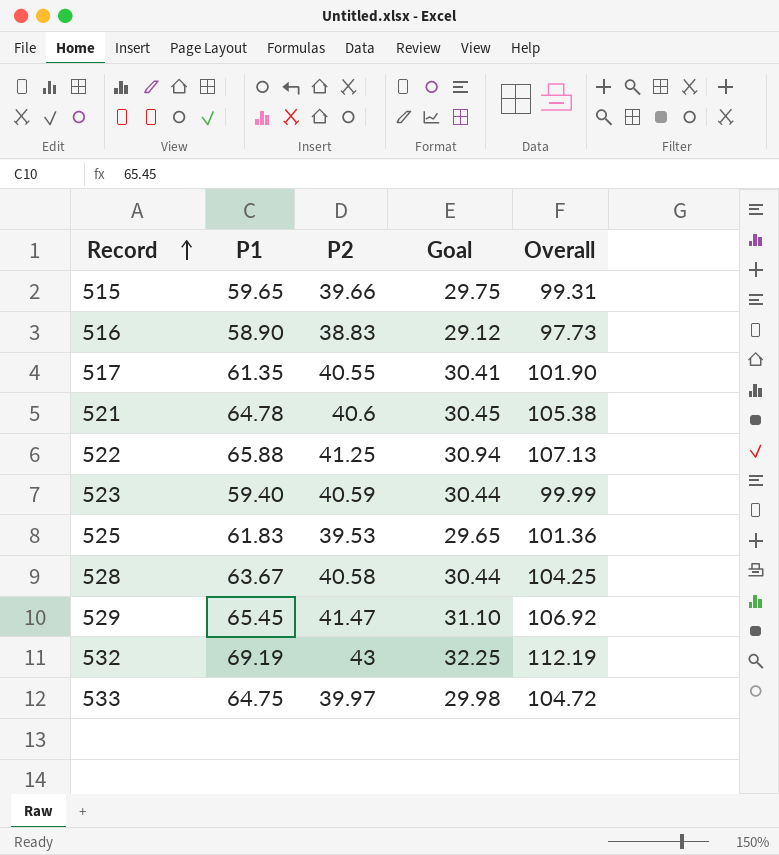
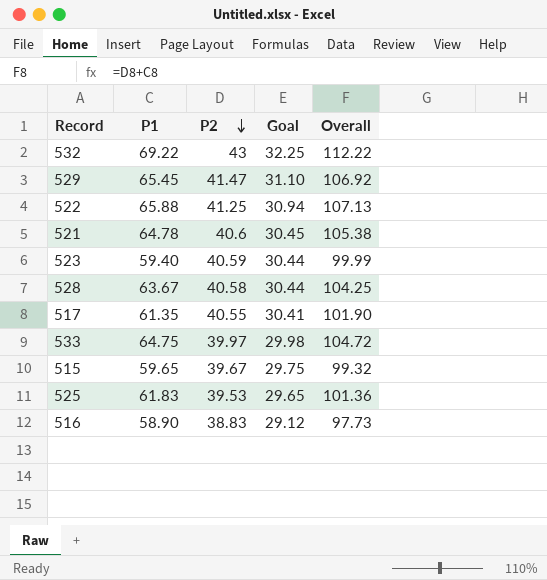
row order: Record ascending -> P2 descending
532 | P1: 69.19 -> 69.22
532 | Overall: 112.19 -> 112.22
515 | P2: 39.66 -> 39.67
515 | Overall: 99.31 -> 99.32

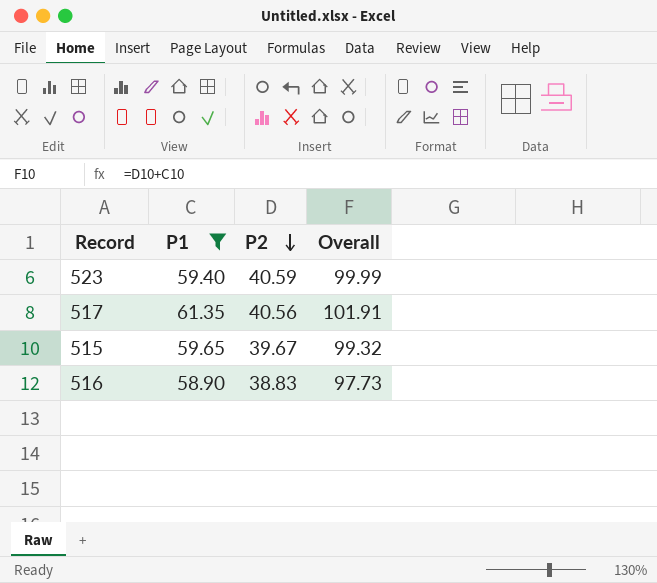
filter: none -> P1 <= 61.35
column Goal | formula: [P2] * 0.75 -> none
517 | P2: 40.55 -> 40.56
517 | Overall: 101.90 -> 101.91

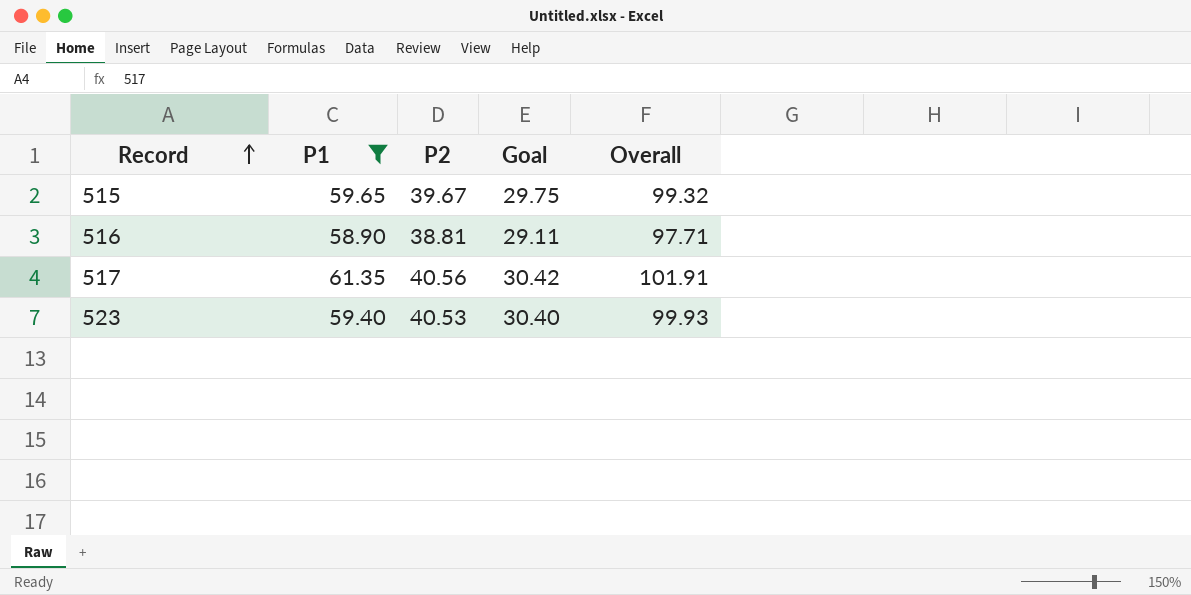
row order: P2 descending -> Record ascending
column Goal | formula: none -> [P2] * 0.75
516 | P2: 38.83 -> 38.81
516 | Overall: 97.73 -> 97.71
523 | P2: 40.59 -> 40.53
523 | Overall: 99.99 -> 99.93

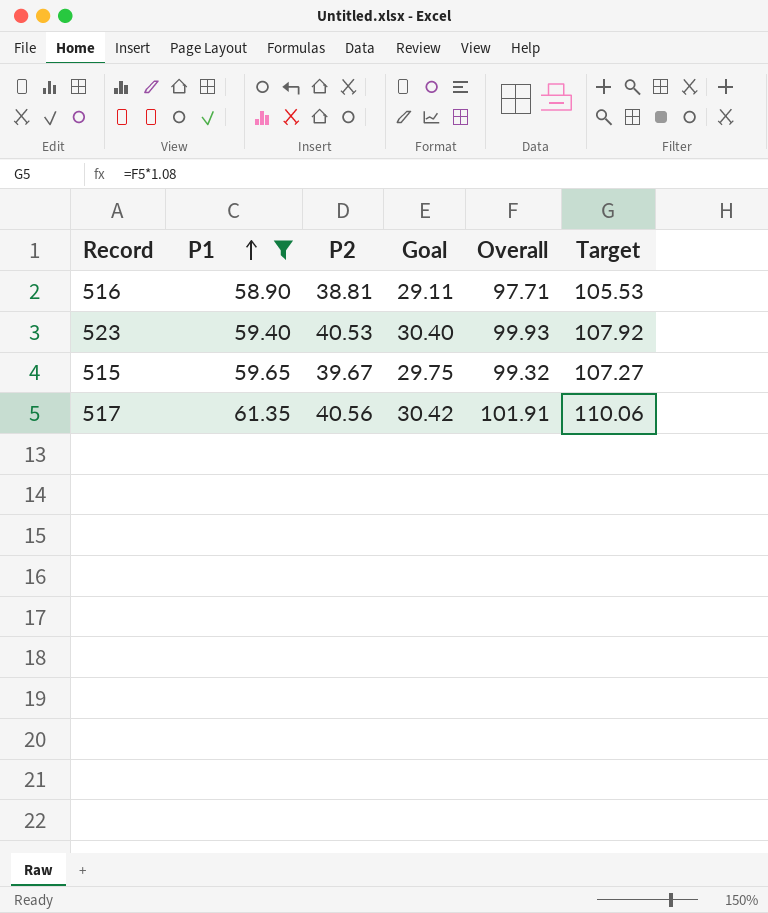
row order: Record ascending -> P1 ascending
column Target | formula: none -> [Overall] * 1.08

